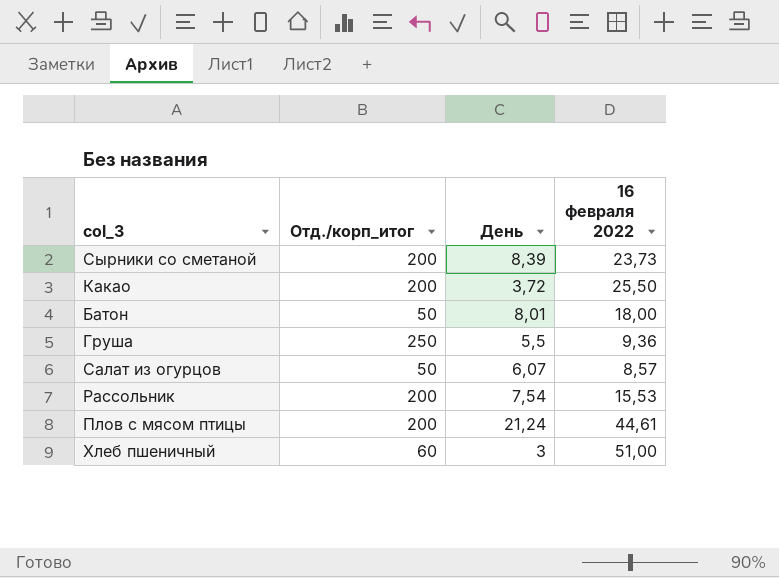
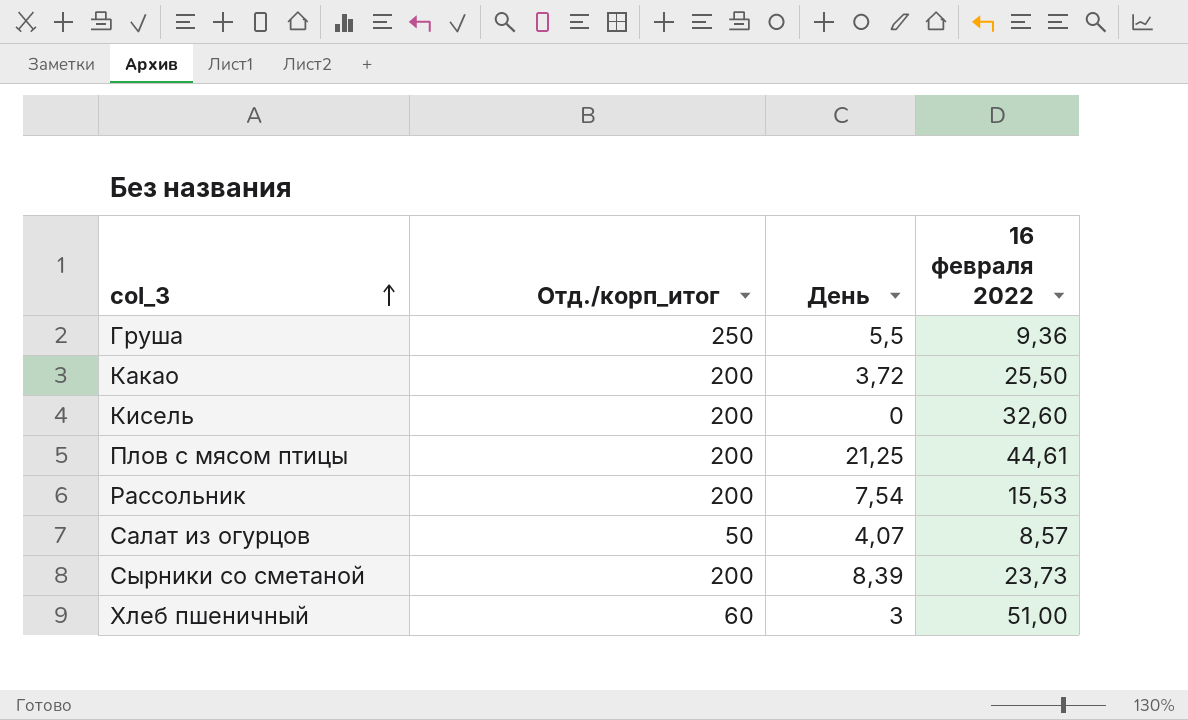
row order: none -> col_3 ascending
row Батон: 50 | 8,01 | 18,00 -> none
row Кисель: none -> 200 | 0 | 32,60
Плов с мясом птицы | День: 21,24 -> 21,25
Салат из огурцов | День: 6,07 -> 4,07

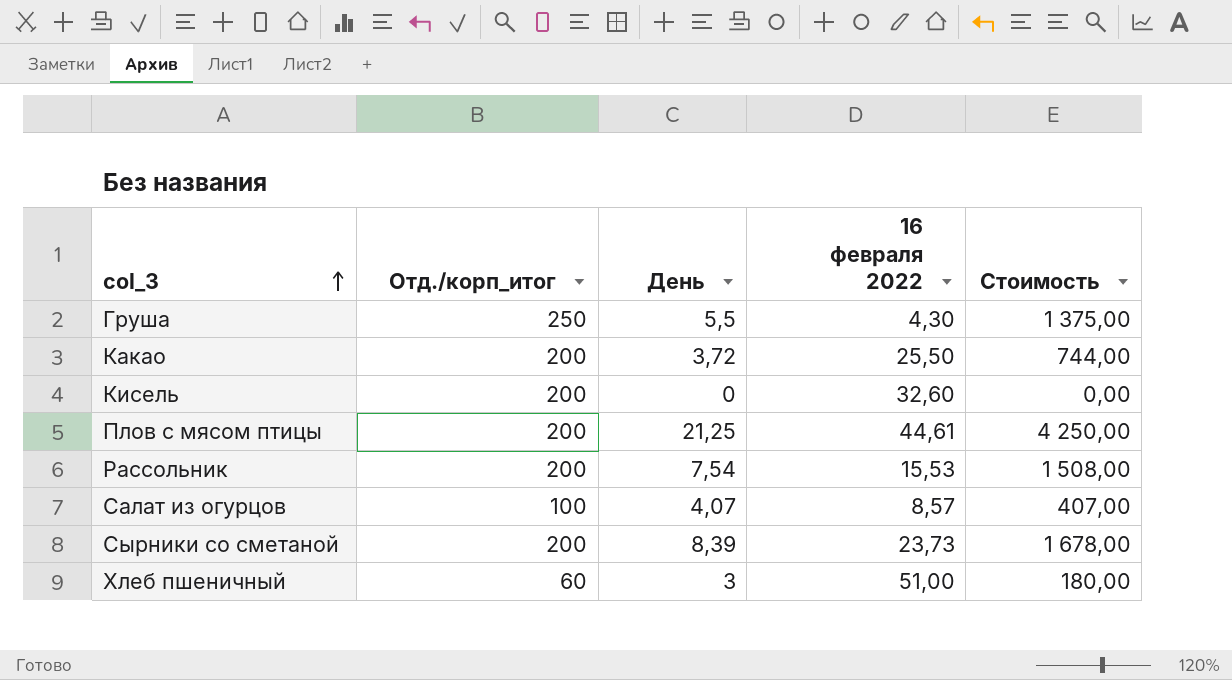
column Стоимость | formula: none -> [Отд./корп_итог] * [День]
Груша | 16 февраля 2022: 9,36 -> 4,30
Салат из огурцов | Отд./корп_итог: 50 -> 100

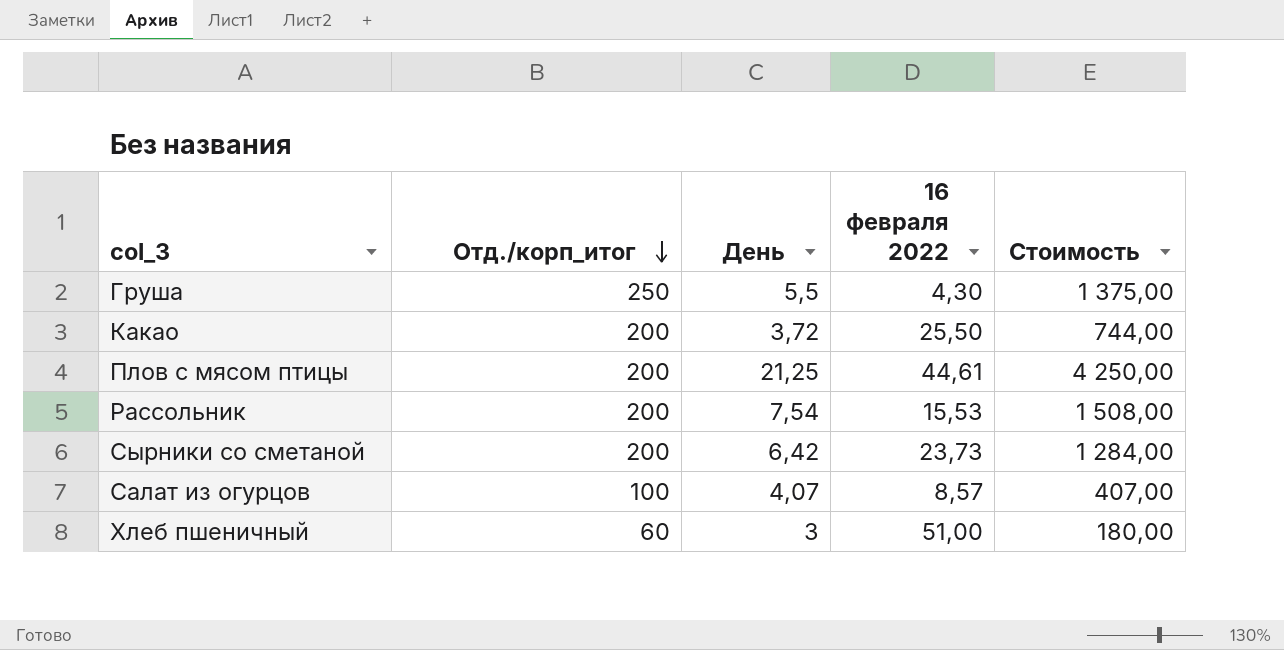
row order: col_3 ascending -> Отд./корп_итог descending
row Кисель: 200 | 0 | 32,60 | 0,00 -> none
Сырники со сметаной | День: 8,39 -> 6,42
Сырники со сметаной | Стоимость: 1 678,00 -> 1 284,00

